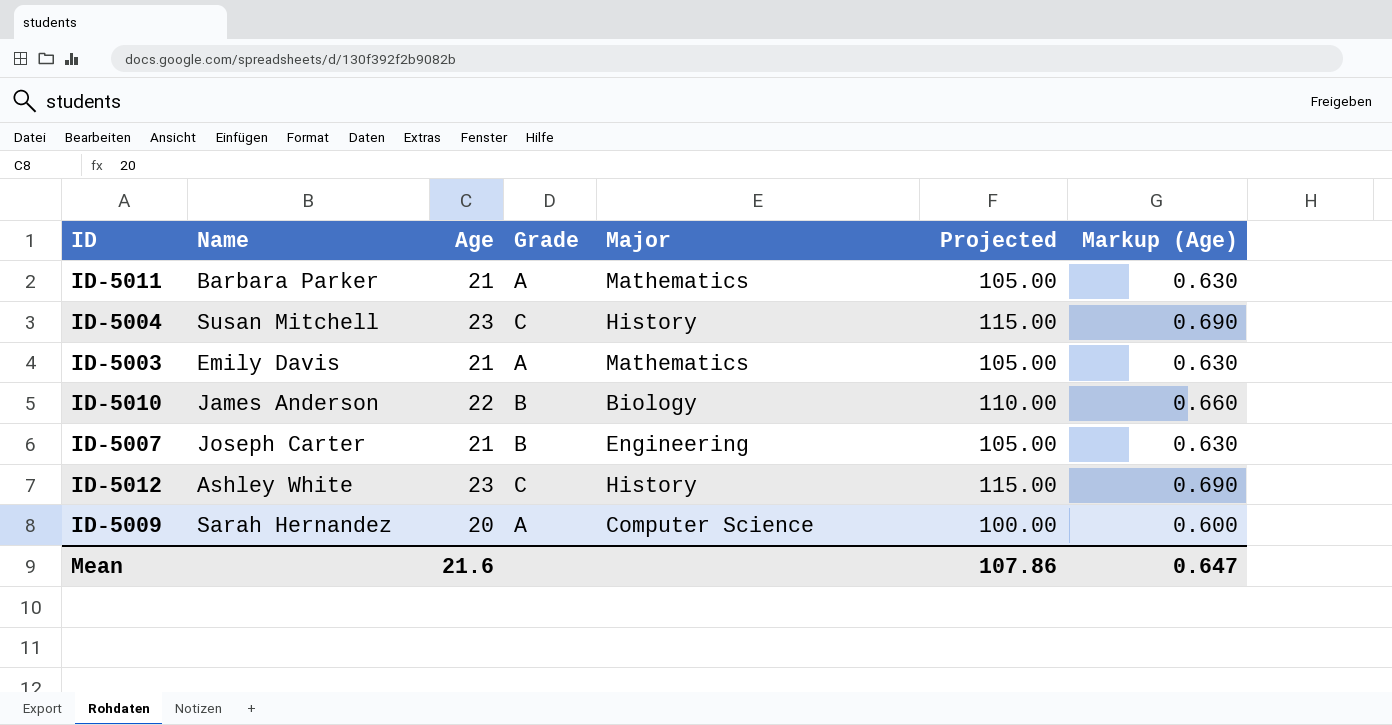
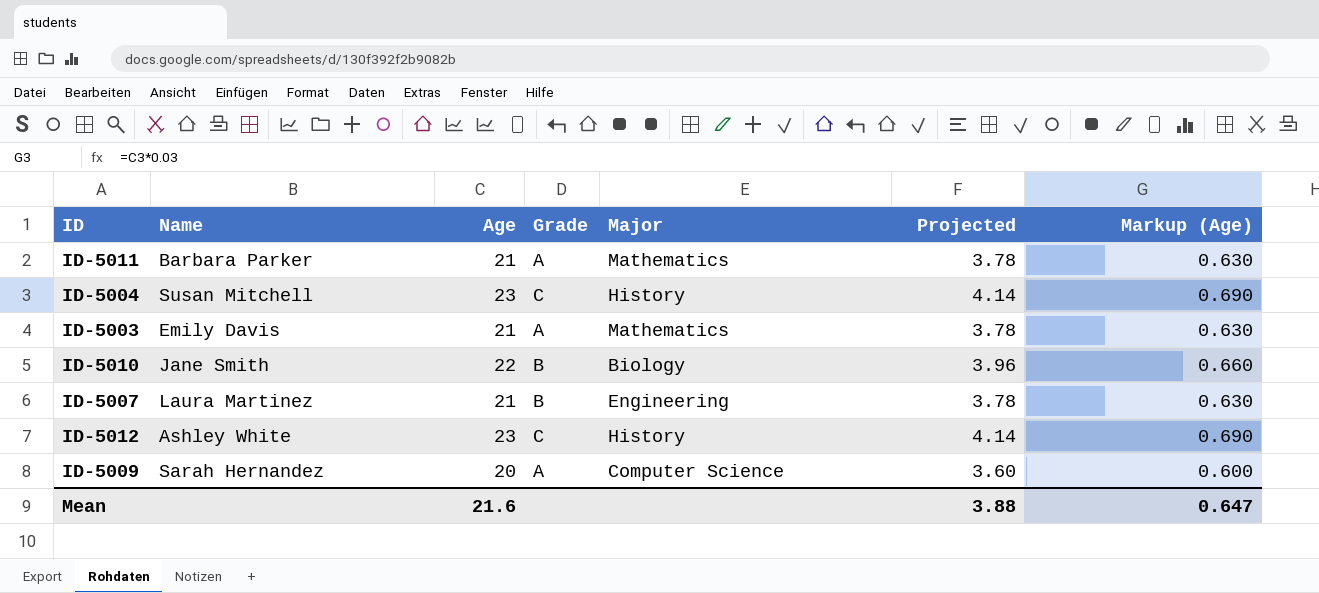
column Projected | formula: [Age] * 5 -> [Age] * 0.18
ID-5010 | Name: James Anderson -> Jane Smith
ID-5007 | Name: Joseph Carter -> Laura Martinez
Mean | Projected: 107.86 -> 3.88

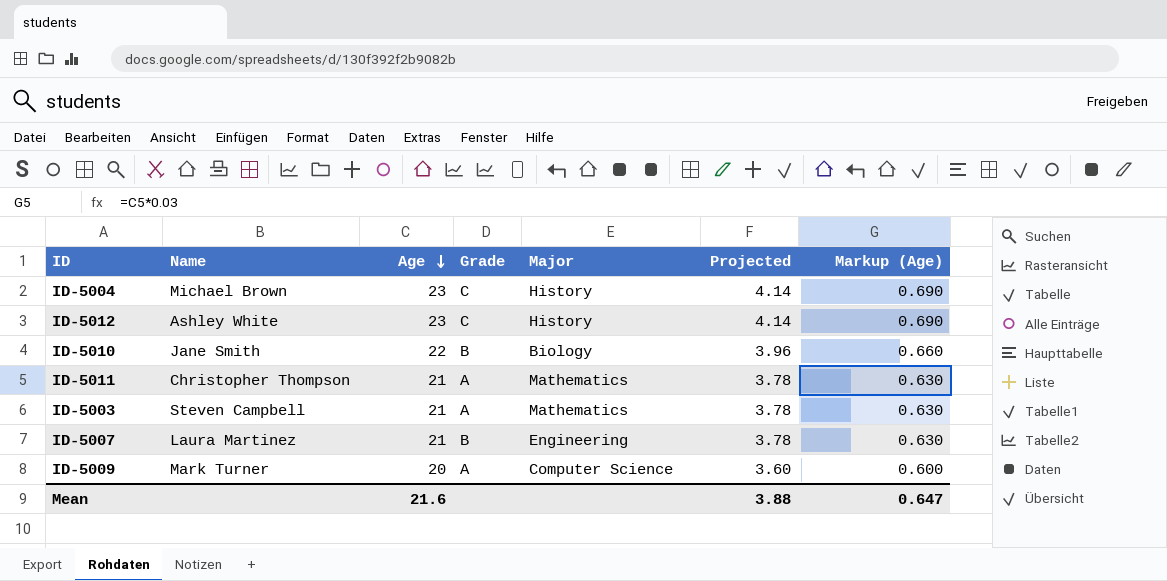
row order: none -> Age descending
ID-5004 | Name: Susan Mitchell -> Michael Brown
ID-5011 | Name: Barbara Parker -> Christopher Thompson
ID-5003 | Name: Emily Davis -> Steven Campbell
ID-5009 | Name: Sarah Hernandez -> Mark Turner

